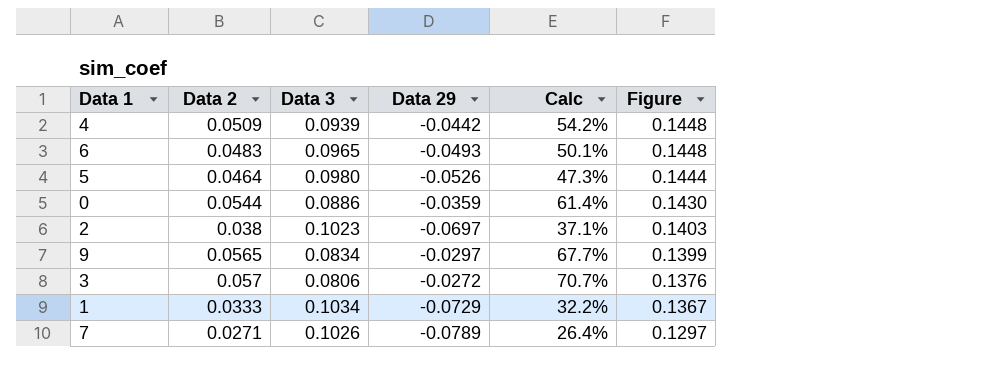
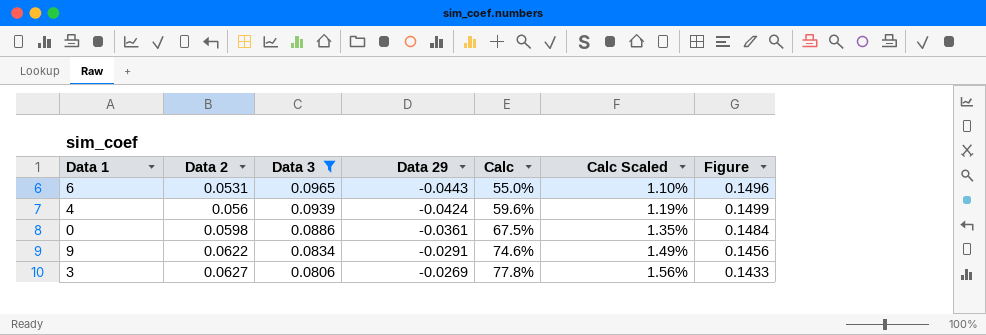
filter: none -> Data 3 <= 0.0965
row order: Figure descending -> Data 2 ascending
column Calc Scaled | formula: none -> [Calc] * 0.02
6 | Data 2: 0.0483 -> 0.0531
6 | Data 29: -0.0493 -> -0.0443
6 | Calc: 50.1% -> 55.0%
6 | Figure: 0.1448 -> 0.1496
4 | Data 2: 0.0509 -> 0.056
4 | Data 29: -0.0442 -> -0.0424
4 | Calc: 54.2% -> 59.6%
4 | Figure: 0.1448 -> 0.1499
0 | Data 2: 0.0544 -> 0.0598
0 | Data 29: -0.0359 -> -0.0361
0 | Calc: 61.4% -> 67.5%
0 | Figure: 0.1430 -> 0.1484
9 | Data 2: 0.0565 -> 0.0622
9 | Data 29: -0.0297 -> -0.0291
9 | Calc: 67.7% -> 74.6%
9 | Figure: 0.1399 -> 0.1456
3 | Data 2: 0.057 -> 0.0627
3 | Data 29: -0.0272 -> -0.0269
3 | Calc: 70.7% -> 77.8%
3 | Figure: 0.1376 -> 0.1433

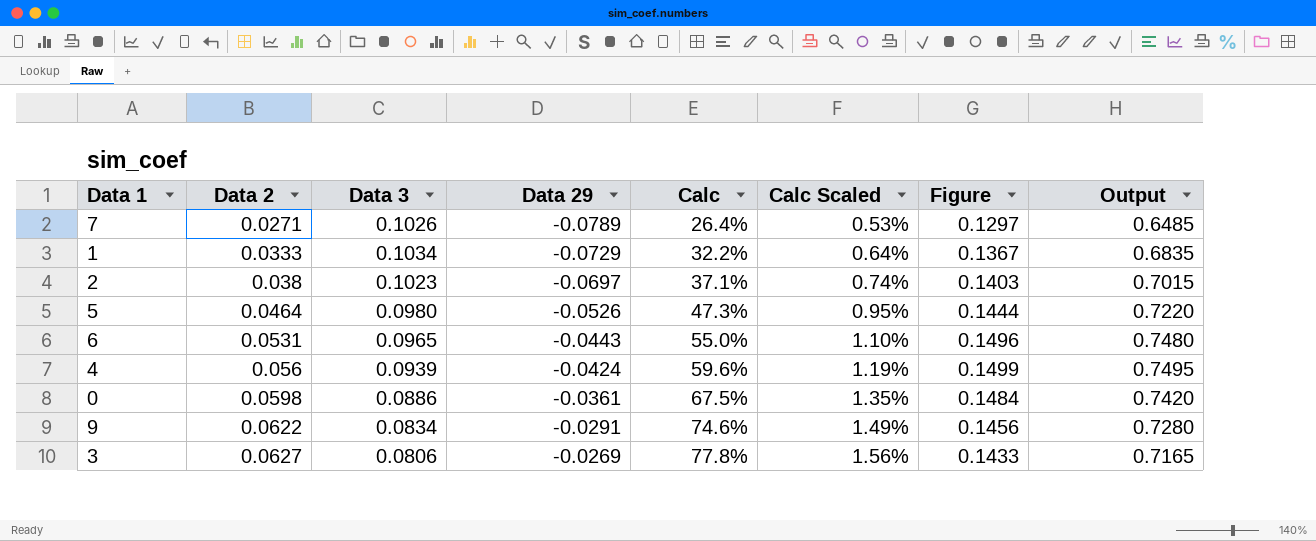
filter: Data 3 <= 0.0965 -> none
column Output | formula: none -> [Figure] * 5

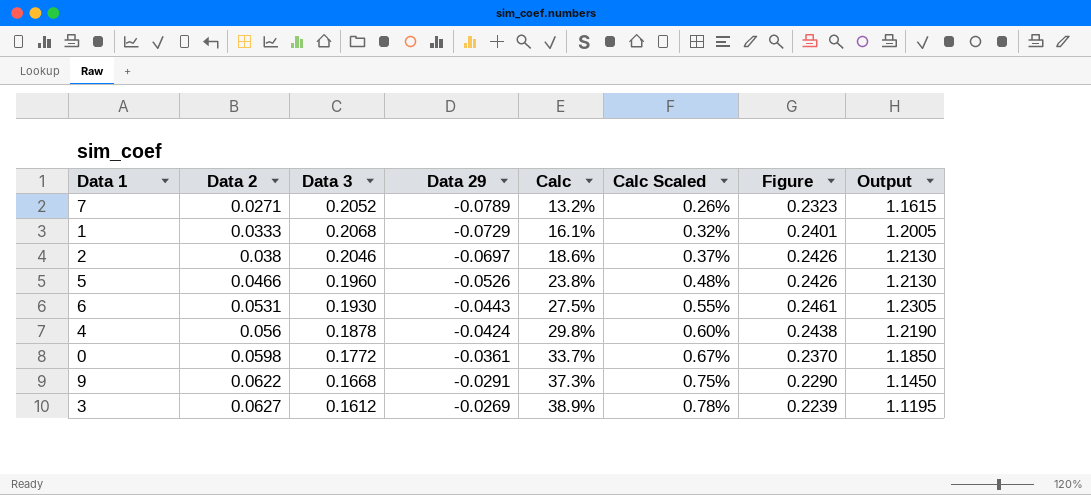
7 | Data 3: 0.1026 -> 0.2052
7 | Calc: 26.4% -> 13.2%
7 | Calc Scaled: 0.53% -> 0.26%
7 | Figure: 0.1297 -> 0.2323
7 | Output: 0.6485 -> 1.1615
1 | Data 3: 0.1034 -> 0.2068
1 | Calc: 32.2% -> 16.1%
1 | Calc Scaled: 0.64% -> 0.32%
1 | Figure: 0.1367 -> 0.2401
1 | Output: 0.6835 -> 1.2005
2 | Data 3: 0.1023 -> 0.2046
2 | Calc: 37.1% -> 18.6%
2 | Calc Scaled: 0.74% -> 0.37%
2 | Figure: 0.1403 -> 0.2426
2 | Output: 0.7015 -> 1.2130
5 | Data 2: 0.0464 -> 0.0466
5 | Data 3: 0.0980 -> 0.1960
5 | Calc: 47.3% -> 23.8%
5 | Calc Scaled: 0.95% -> 0.48%
5 | Figure: 0.1444 -> 0.2426
5 | Output: 0.7220 -> 1.2130
6 | Data 3: 0.0965 -> 0.1930
6 | Calc: 55.0% -> 27.5%
6 | Calc Scaled: 1.10% -> 0.55%
6 | Figure: 0.1496 -> 0.2461
6 | Output: 0.7480 -> 1.2305
4 | Data 3: 0.0939 -> 0.1878
4 | Calc: 59.6% -> 29.8%
4 | Calc Scaled: 1.19% -> 0.60%
4 | Figure: 0.1499 -> 0.2438
4 | Output: 0.7495 -> 1.2190
0 | Data 3: 0.0886 -> 0.1772
0 | Calc: 67.5% -> 33.7%
0 | Calc Scaled: 1.35% -> 0.67%
0 | Figure: 0.1484 -> 0.2370
0 | Output: 0.7420 -> 1.1850
9 | Data 3: 0.0834 -> 0.1668
9 | Calc: 74.6% -> 37.3%
9 | Calc Scaled: 1.49% -> 0.75%
9 | Figure: 0.1456 -> 0.2290
9 | Output: 0.7280 -> 1.1450
3 | Data 3: 0.0806 -> 0.1612
3 | Calc: 77.8% -> 38.9%
3 | Calc Scaled: 1.56% -> 0.78%
3 | Figure: 0.1433 -> 0.2239
3 | Output: 0.7165 -> 1.1195

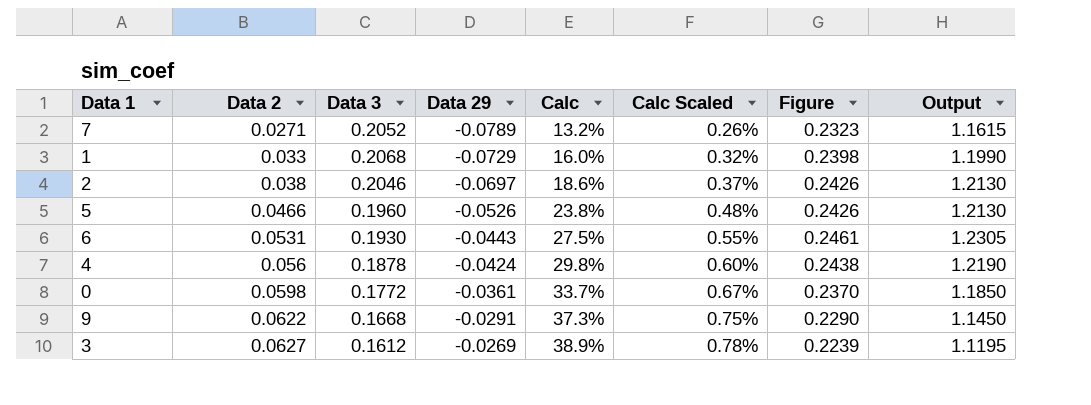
1 | Data 2: 0.0333 -> 0.033
1 | Calc: 16.1% -> 16.0%
1 | Figure: 0.2401 -> 0.2398
1 | Output: 1.2005 -> 1.1990

